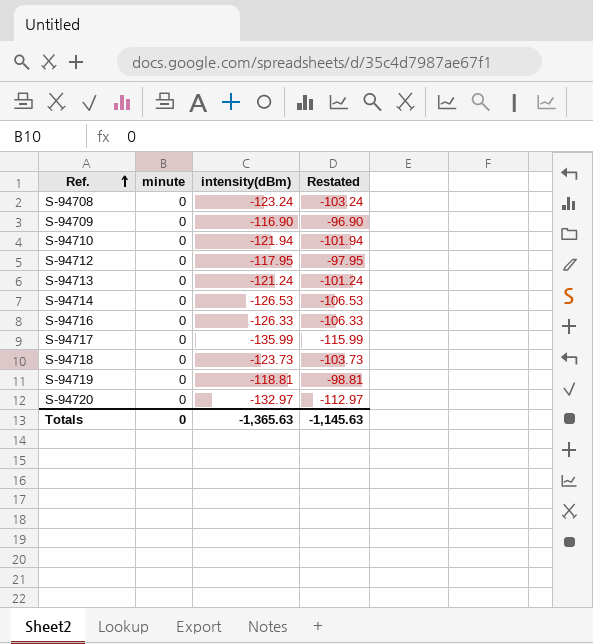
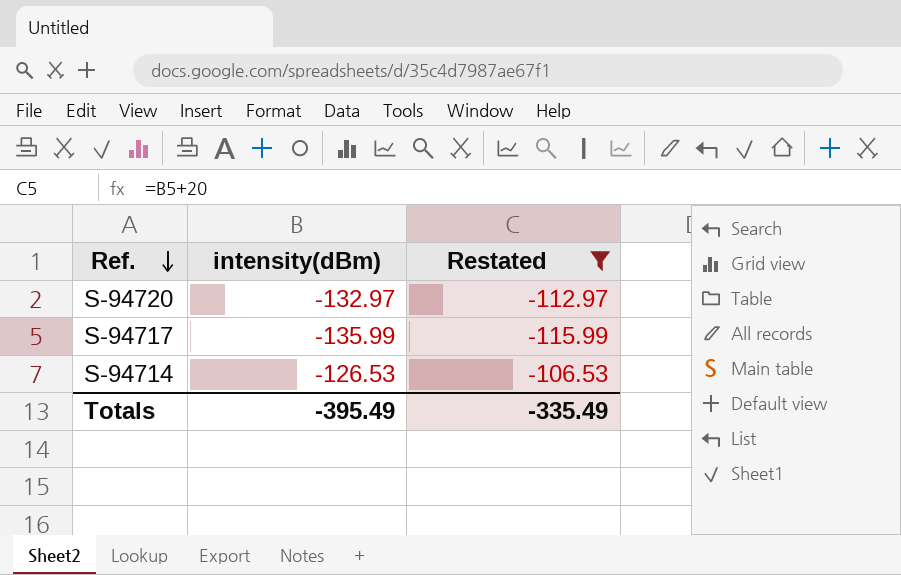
filter: none -> Restated <= -106.53
row order: Ref. ascending -> Ref. descending
column minute | position: 2 -> none
Totals | intensity(dBm): -1,365.63 -> -395.49
Totals | Restated: -1,145.63 -> -335.49

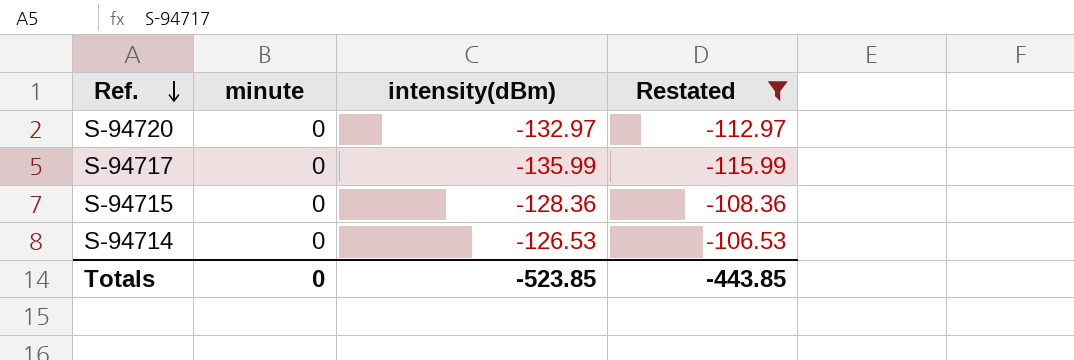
column minute | position: none -> 2
row S-94715: none -> 0 | -128.36 | -108.36
Totals | intensity(dBm): -395.49 -> -523.85
Totals | Restated: -335.49 -> -443.85

